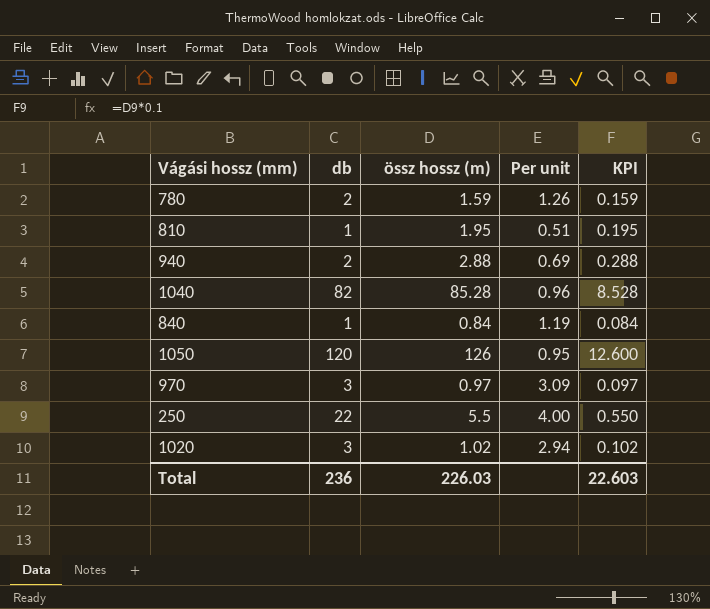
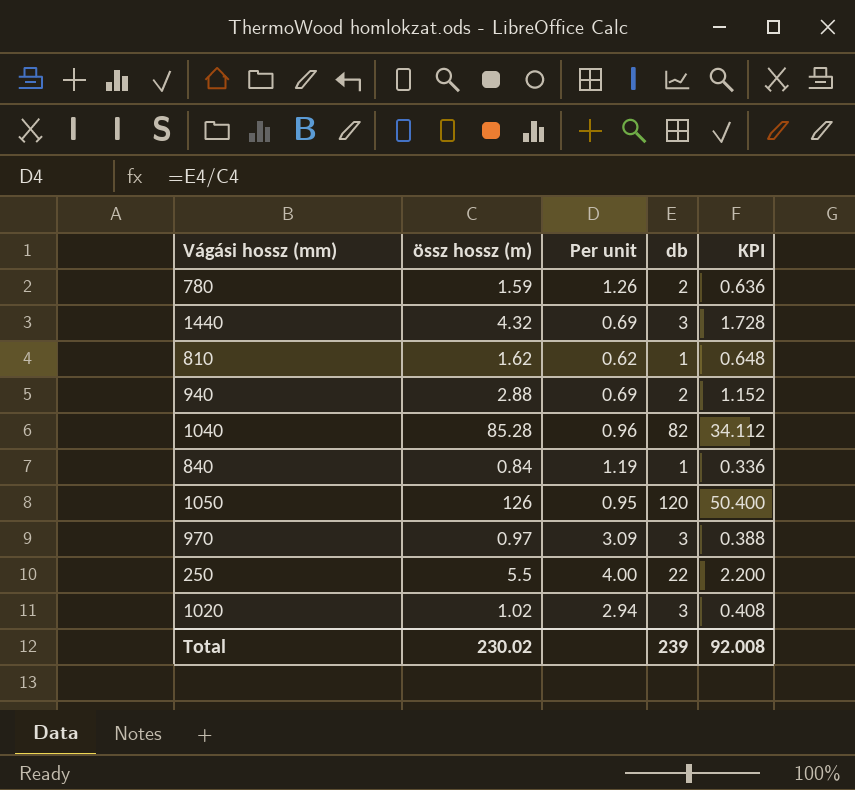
column db | position: 2 -> 4
column KPI | formula: [össz hossz (m)] * 0.1 -> [össz hossz (m)] * 0.4
row 1440: none -> 4.32 | 0.69 | 3 | 1.728
810 | össz hossz (m): 1.95 -> 1.62
810 | Per unit: 0.51 -> 0.62
Total | össz hossz (m): 226.03 -> 230.02
Total | db: 236 -> 239
Total | KPI: 22.603 -> 92.008

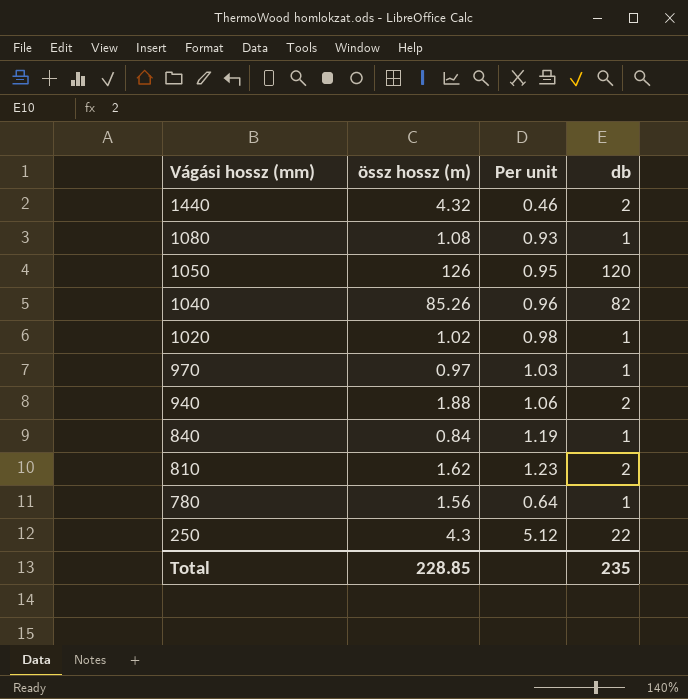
row order: none -> Vágási hossz (mm) descending
column KPI | formula: [össz hossz (m)] * 0.4 -> none
1440 | Per unit: 0.69 -> 0.46
1440 | db: 3 -> 2
row 1080: none -> 1.08 | 0.93 | 1
1040 | össz hossz (m): 85.28 -> 85.26
1020 | Per unit: 2.94 -> 0.98
1020 | db: 3 -> 1
970 | Per unit: 3.09 -> 1.03
970 | db: 3 -> 1
940 | össz hossz (m): 2.88 -> 1.88
940 | Per unit: 0.69 -> 1.06
810 | Per unit: 0.62 -> 1.23
810 | db: 1 -> 2
780 | össz hossz (m): 1.59 -> 1.56
780 | Per unit: 1.26 -> 0.64
780 | db: 2 -> 1
250 | össz hossz (m): 5.5 -> 4.3
250 | Per unit: 4.00 -> 5.12
Total | össz hossz (m): 230.02 -> 228.85
Total | db: 239 -> 235

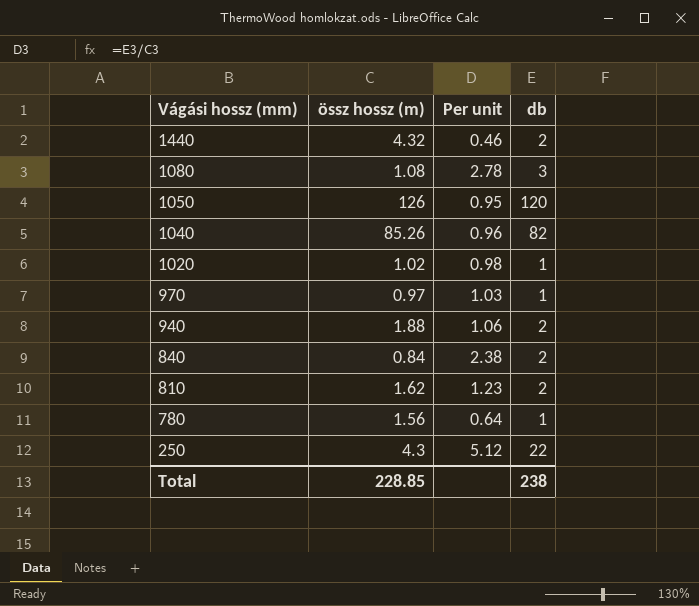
1080 | Per unit: 0.93 -> 2.78
1080 | db: 1 -> 3
840 | Per unit: 1.19 -> 2.38
840 | db: 1 -> 2
Total | db: 235 -> 238

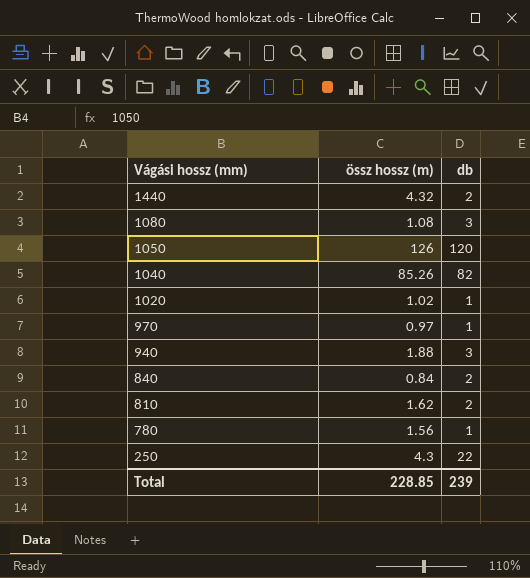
column Per unit | formula: [db] / [össz hossz (m)] -> none
940 | db: 2 -> 3
Total | db: 238 -> 239

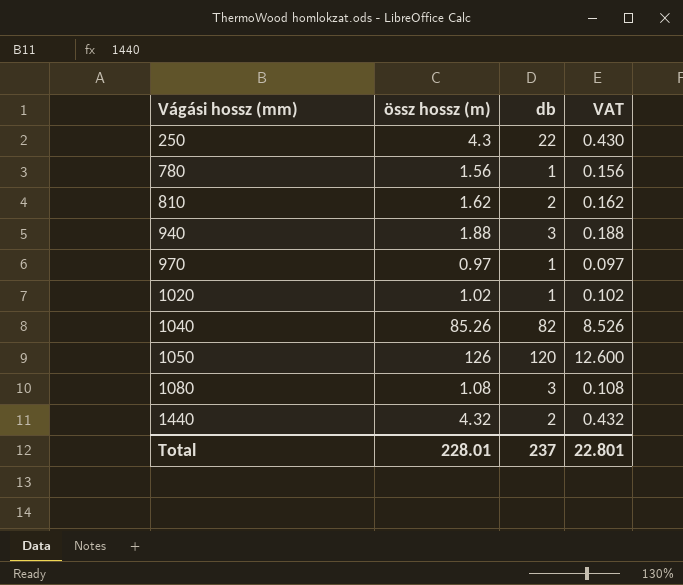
row order: Vágási hossz (mm) descending -> Vágási hossz (mm) ascending
column VAT | formula: none -> [össz hossz (m)] * 0.1
row 840: 0.84 | 2 -> none
Total | össz hossz (m): 228.85 -> 228.01
Total | db: 239 -> 237

